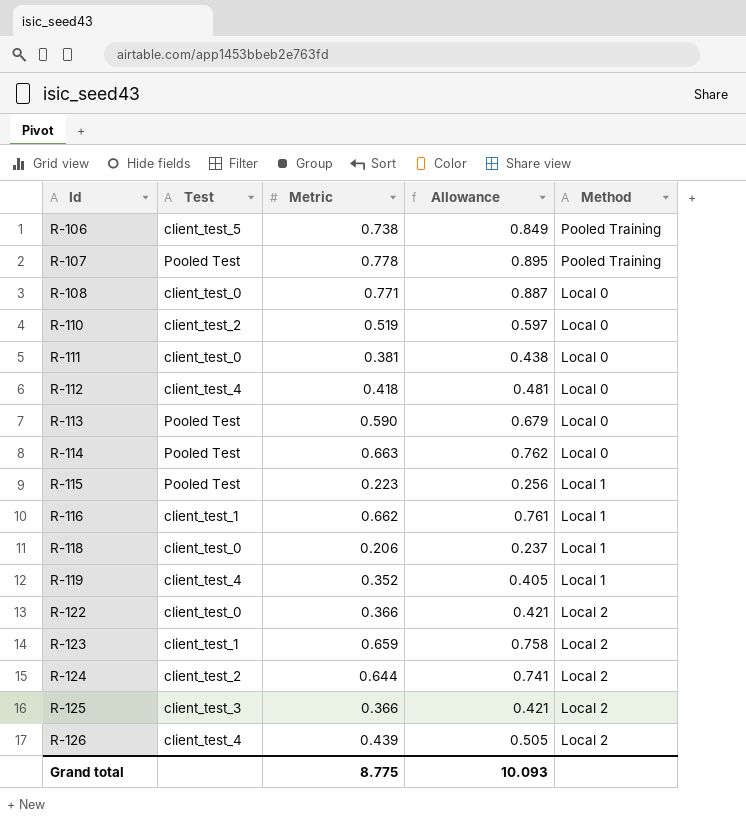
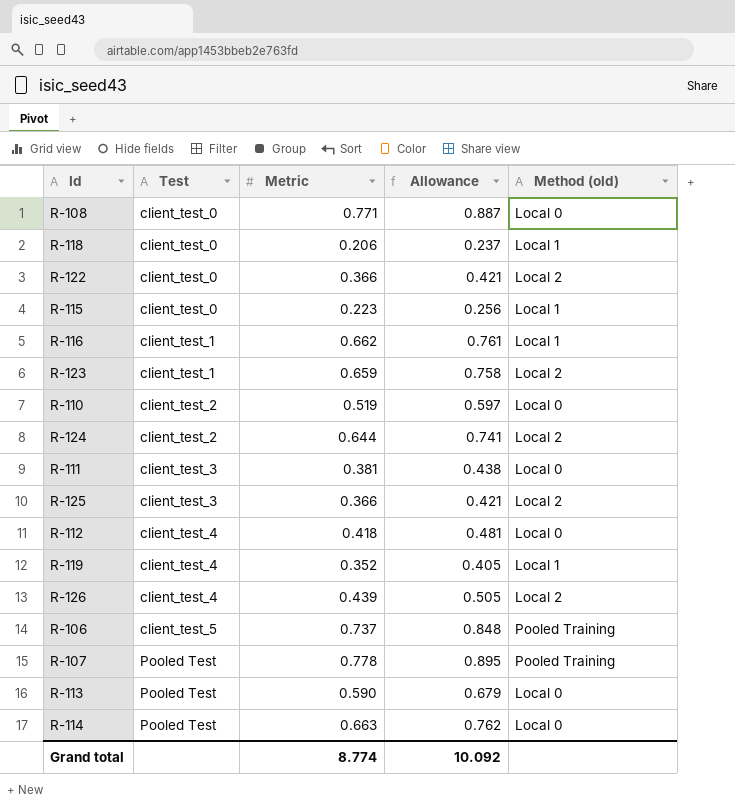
row order: Id ascending -> Test ascending
column name: Method -> Method (old)
R-115 | Test: Pooled Test -> client_test_0
R-111 | Test: client_test_0 -> client_test_3
R-106 | Metric: 0.738 -> 0.737
R-106 | Allowance: 0.849 -> 0.848
Grand total | Metric: 8.775 -> 8.774
Grand total | Allowance: 10.093 -> 10.092

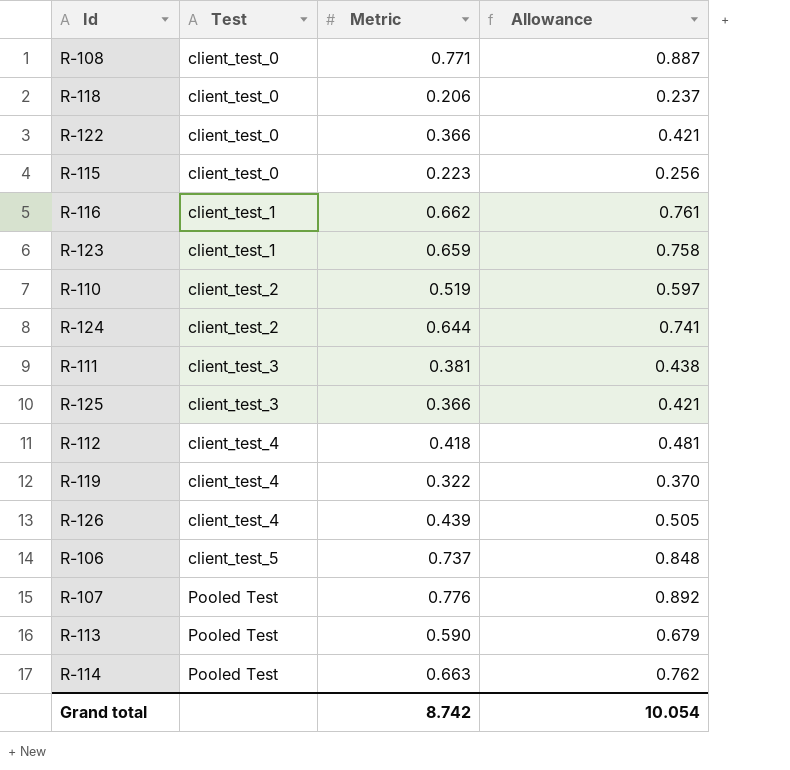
column Method (old) | position: 5 -> none
R-119 | Metric: 0.352 -> 0.322
R-119 | Allowance: 0.405 -> 0.370
R-107 | Metric: 0.778 -> 0.776
R-107 | Allowance: 0.895 -> 0.892
Grand total | Metric: 8.774 -> 8.742
Grand total | Allowance: 10.092 -> 10.054

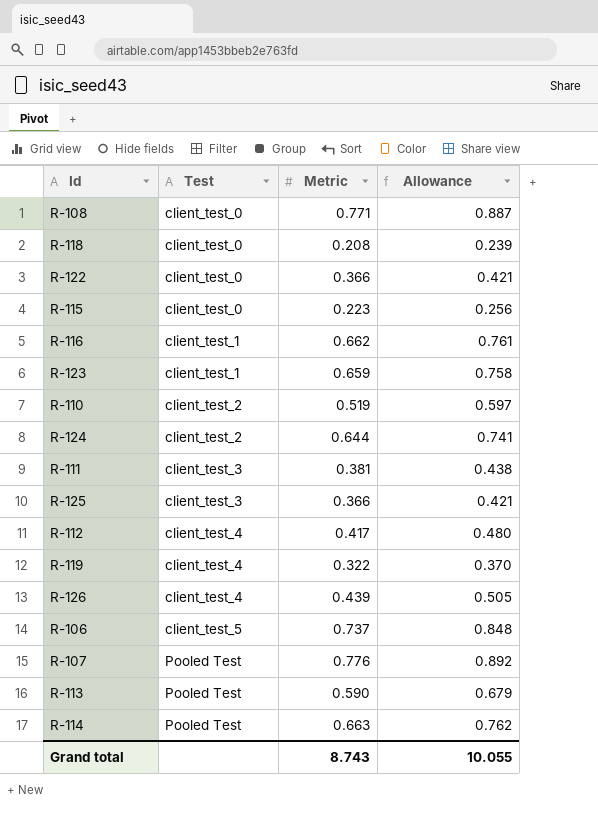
R-118 | Metric: 0.206 -> 0.208
R-118 | Allowance: 0.237 -> 0.239
R-112 | Metric: 0.418 -> 0.417
R-112 | Allowance: 0.481 -> 0.480
Grand total | Metric: 8.742 -> 8.743
Grand total | Allowance: 10.054 -> 10.055

